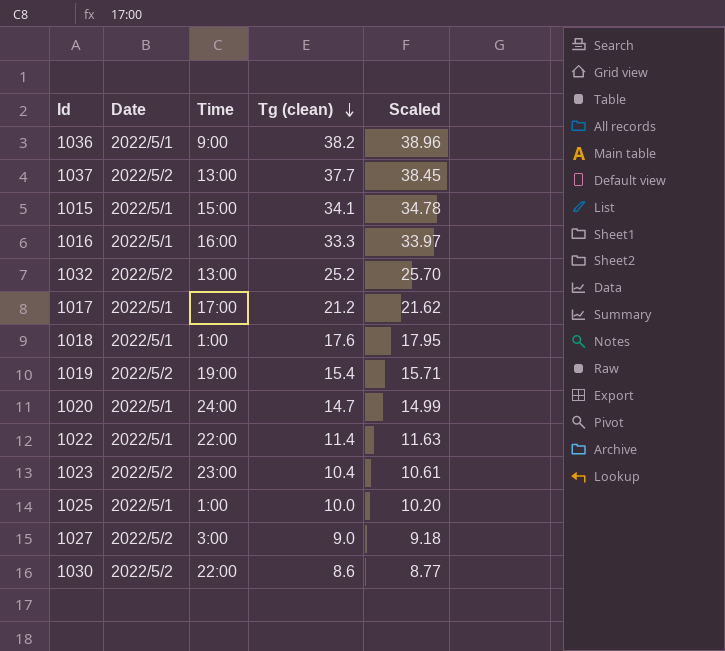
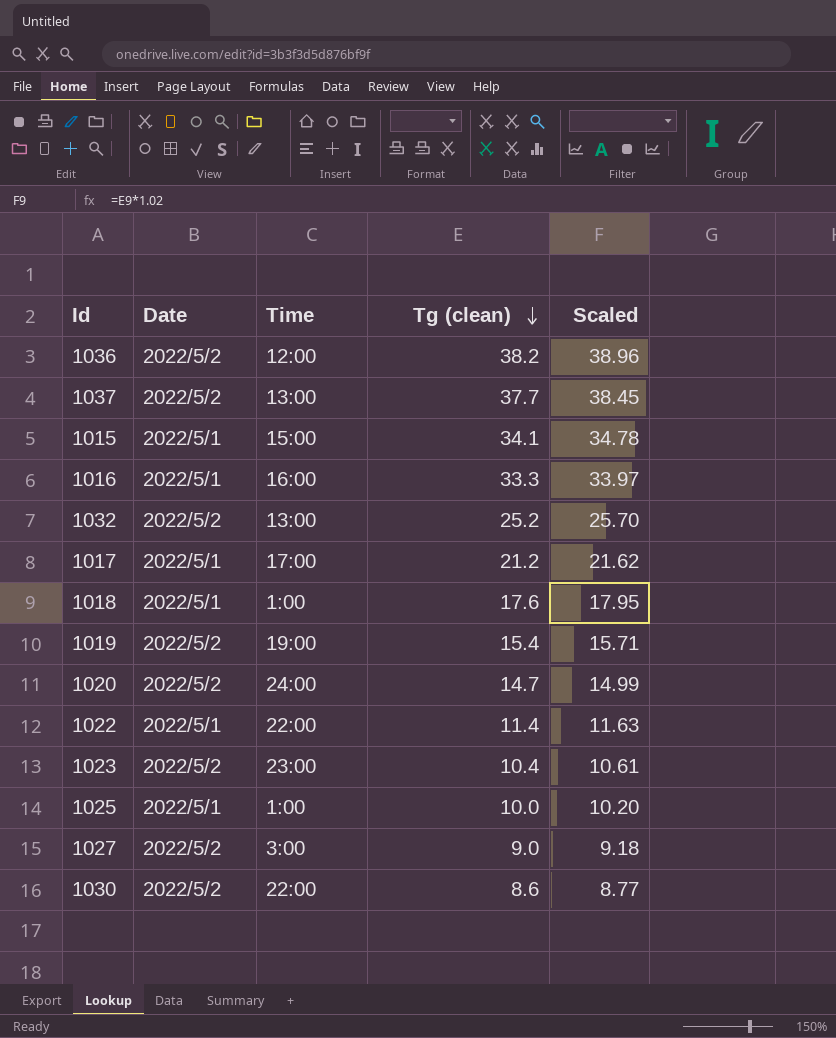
1036 | Date: 2022/5/1 -> 2022/5/2
1036 | Time: 9:00 -> 12:00
1020 | Date: 2022/5/1 -> 2022/5/2

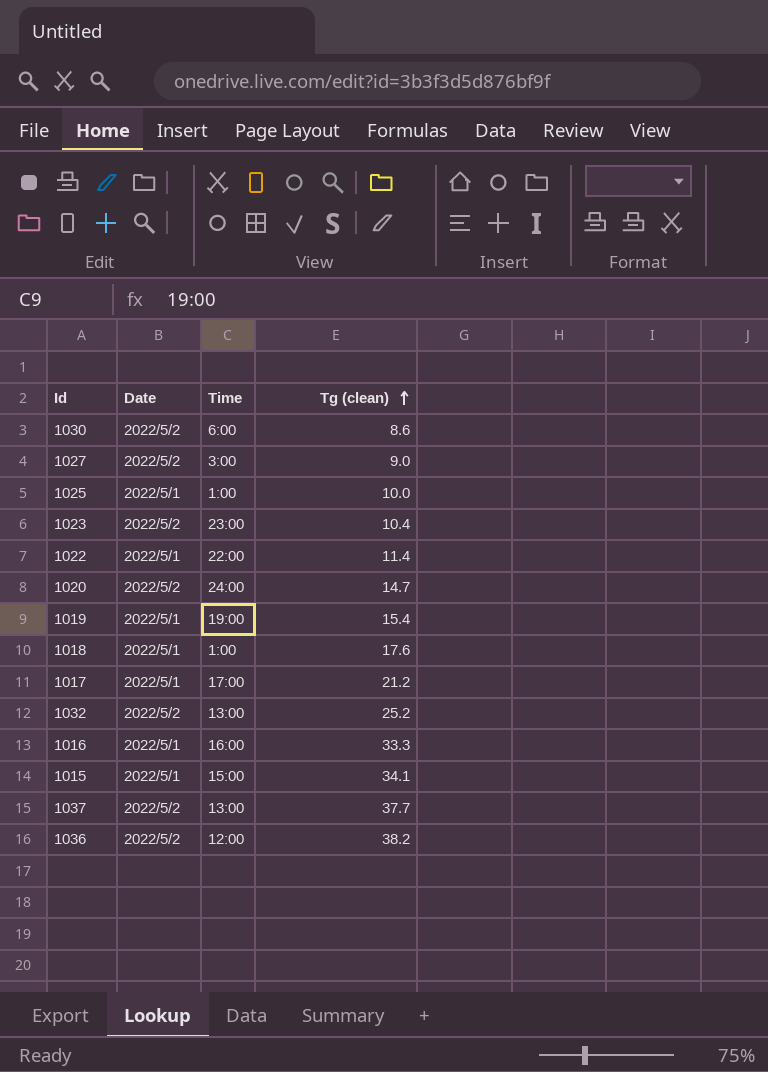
row order: Tg (clean) descending -> Tg (clean) ascending
column Scaled | formula: [Tg (clean)] * 1.02 -> none
1030 | Time: 22:00 -> 6:00
1019 | Date: 2022/5/2 -> 2022/5/1

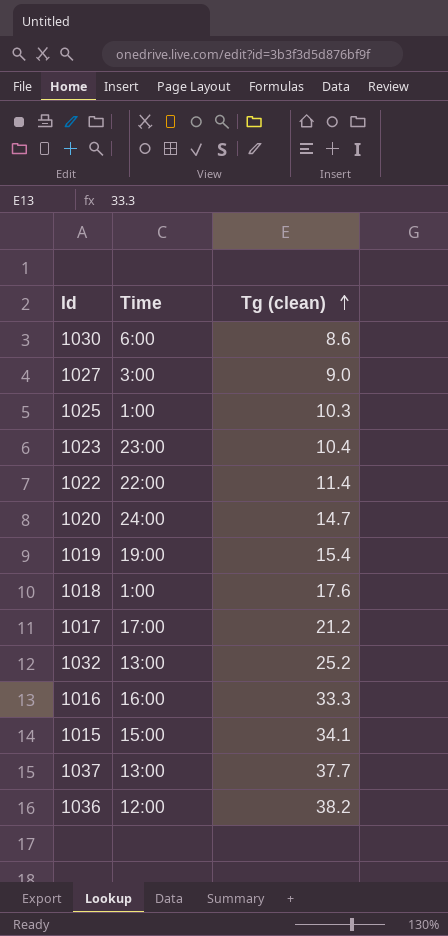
column Date | position: 2 -> none
1025 | Tg (clean): 10.0 -> 10.3

